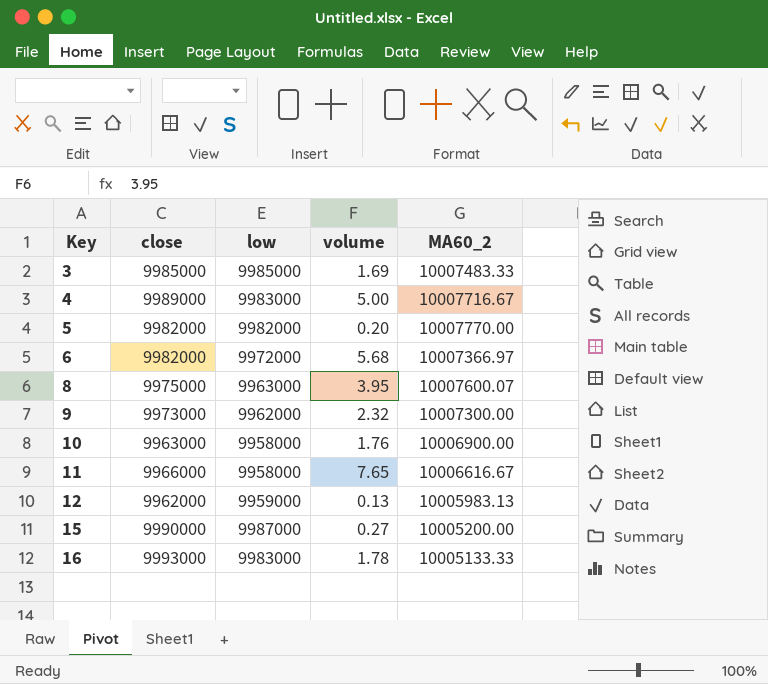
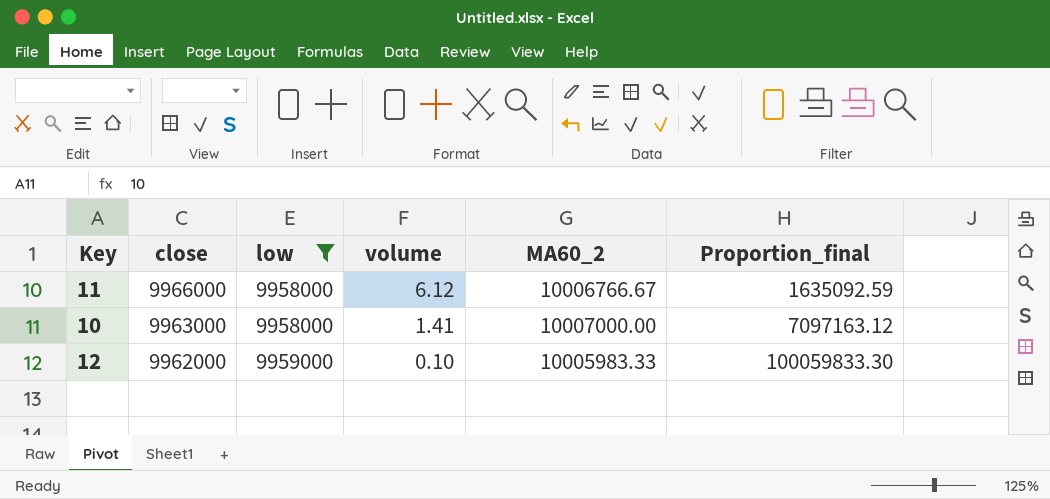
filter: none -> low <= 9959000
row order: Key ascending -> close descending
column Proportion_final | formula: none -> [MA60_2] / [volume]
11 | volume: 7.65 -> 6.12
11 | MA60_2: 10006616.67 -> 10006766.67
10 | volume: 1.76 -> 1.41
10 | MA60_2: 10006900.00 -> 10007000.00
12 | volume: 0.13 -> 0.10
12 | MA60_2: 10005983.13 -> 10005983.33

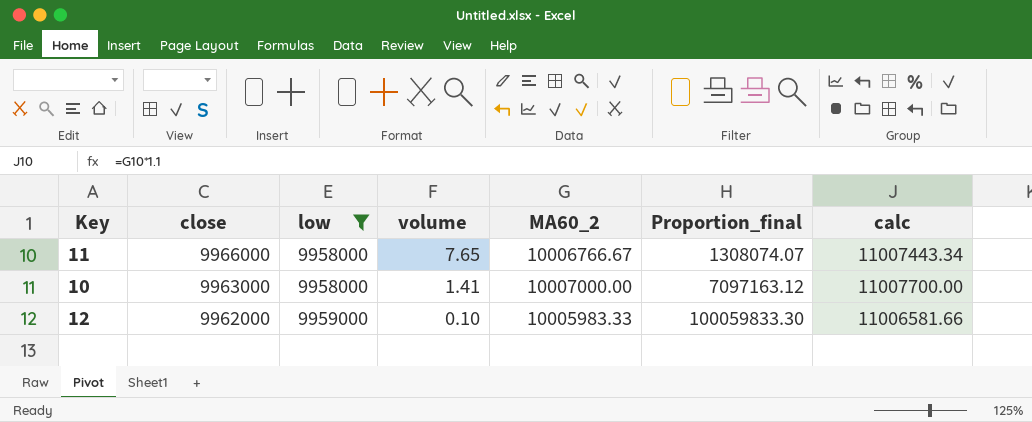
column calc | formula: none -> [MA60_2] * 1.1
11 | volume: 6.12 -> 7.65
11 | Proportion_final: 1635092.59 -> 1308074.07

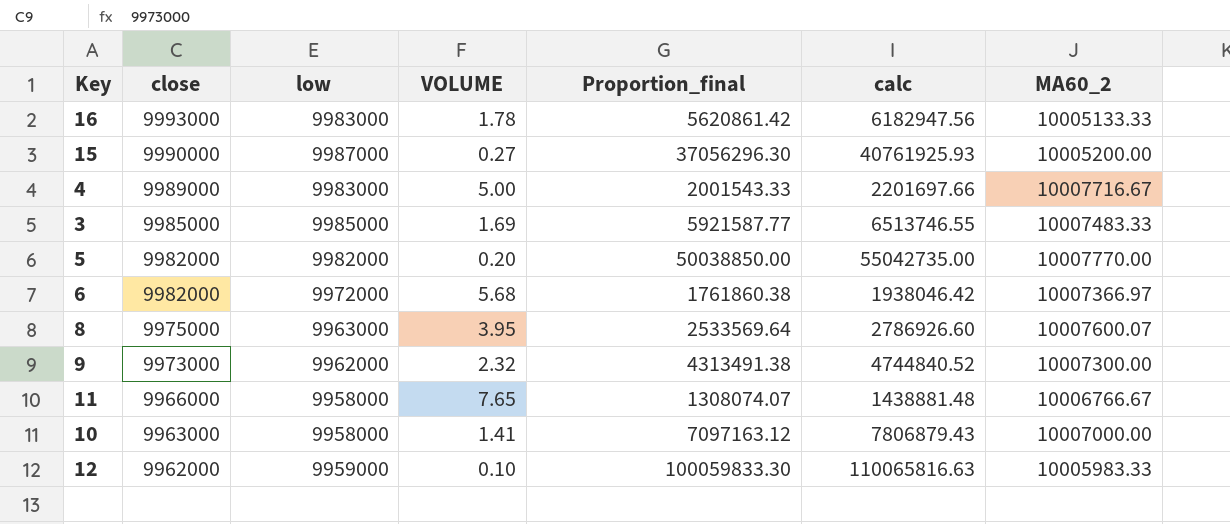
filter: low <= 9959000 -> none
column name: volume -> VOLUME
column calc | formula: [MA60_2] * 1.1 -> [Proportion_final] * 1.1
column MA60_2 | position: 5 -> 7

